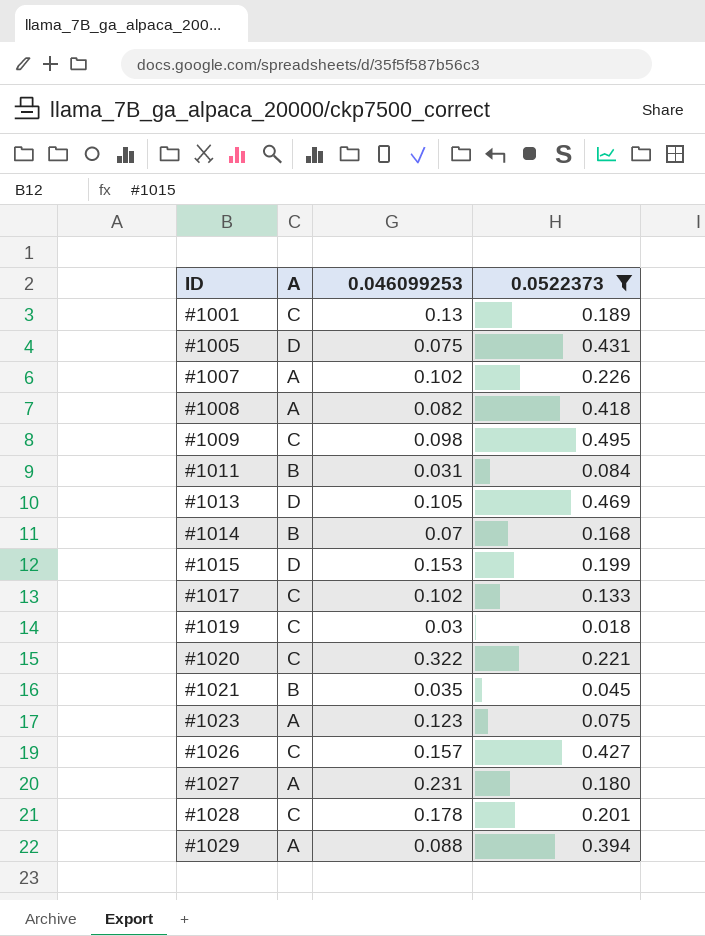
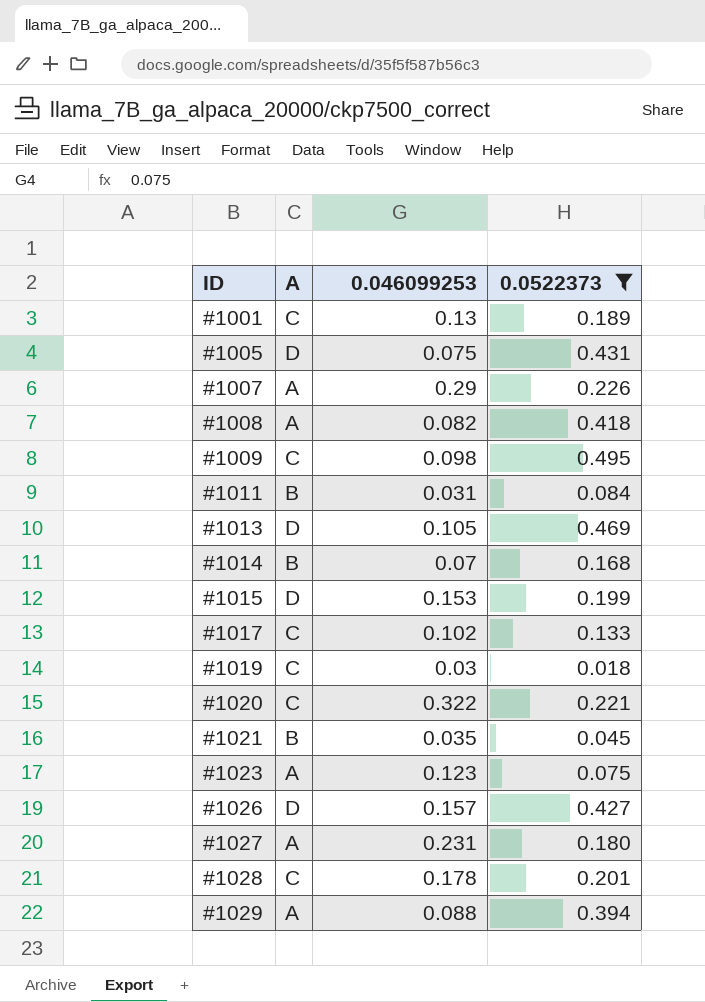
#1007 | 0.046099253: 0.102 -> 0.29
#1026 | A: C -> D

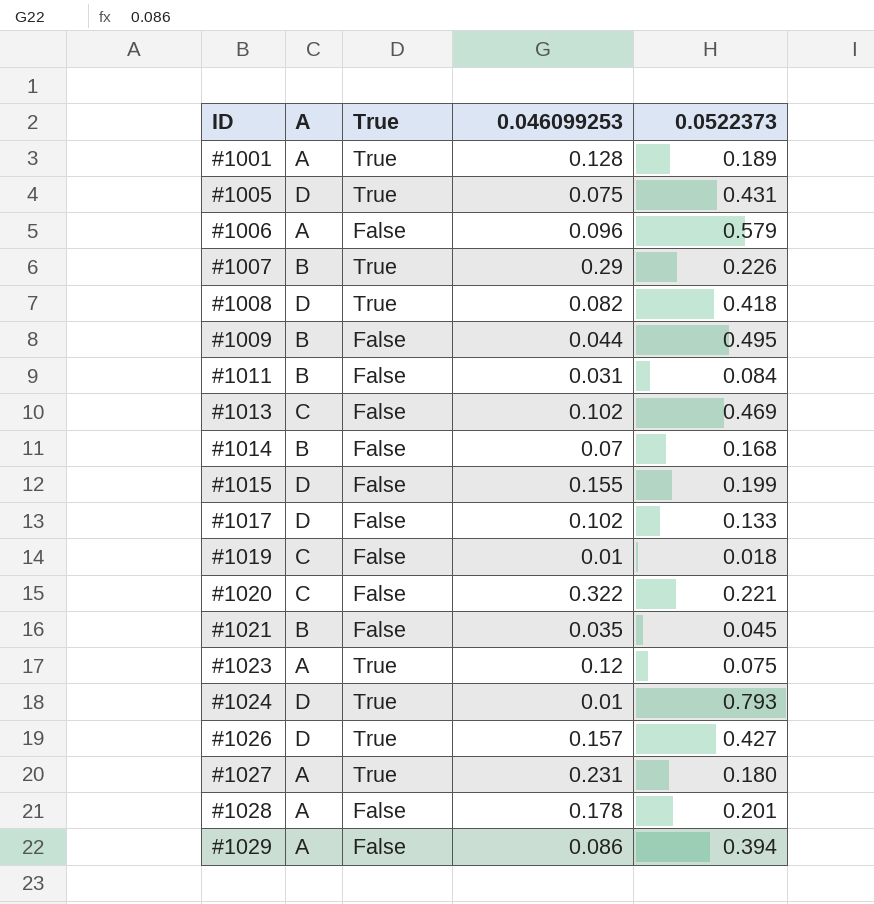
filter: 0.0522373 <= 0.495 -> none
column True | position: none -> 3
#1001 | A: C -> A
#1001 | 0.046099253: 0.13 -> 0.128
#1007 | A: A -> B
#1008 | A: A -> D
#1009 | A: C -> B
#1009 | 0.046099253: 0.098 -> 0.044
#1013 | A: D -> C
#1013 | 0.046099253: 0.105 -> 0.102
#1015 | 0.046099253: 0.153 -> 0.155
#1017 | A: C -> D
#1019 | 0.046099253: 0.03 -> 0.01
#1023 | 0.046099253: 0.123 -> 0.12
#1028 | A: C -> A
#1029 | 0.046099253: 0.088 -> 0.086

